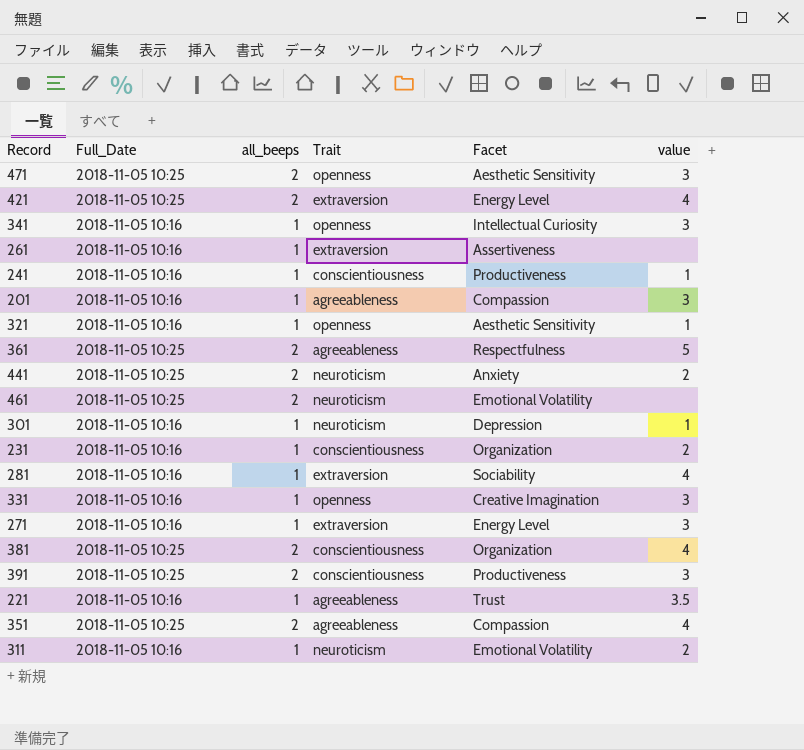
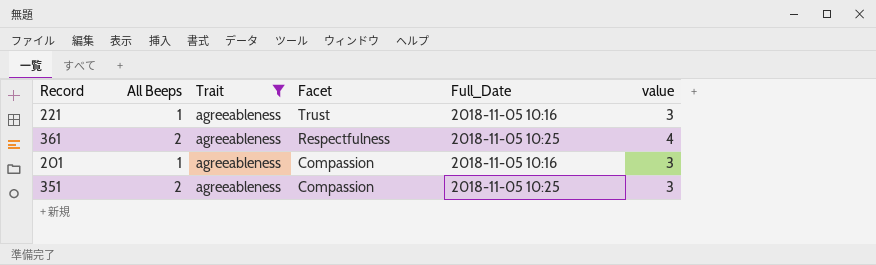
filter: none -> Trait = agreeableness
row order: none -> Facet descending
column name: all_beeps -> All Beeps
column Full_Date | position: 2 -> 5
221 | value: 3.5 -> 3
361 | value: 5 -> 4
351 | value: 4 -> 3

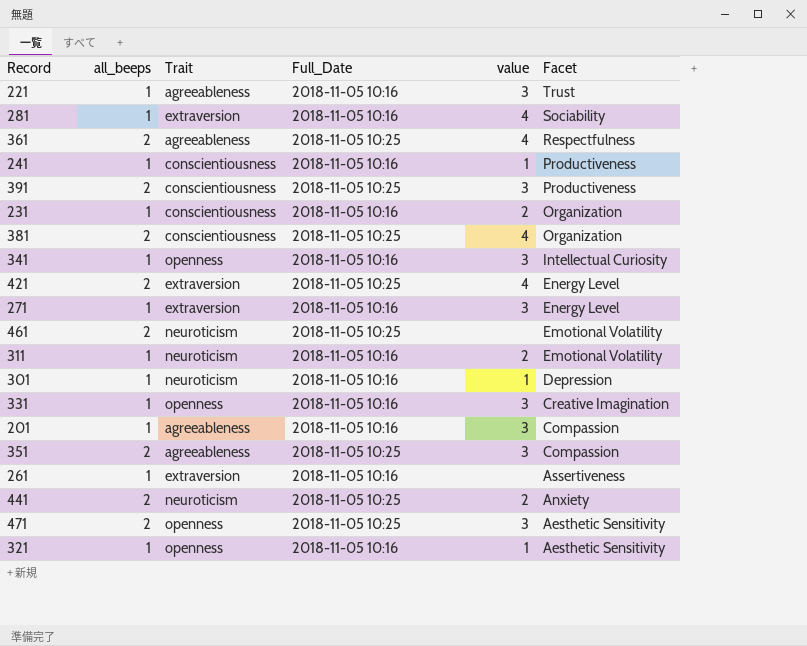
filter: Trait = agreeableness -> none
column name: All Beeps -> all_beeps
column Facet | position: 4 -> 6

